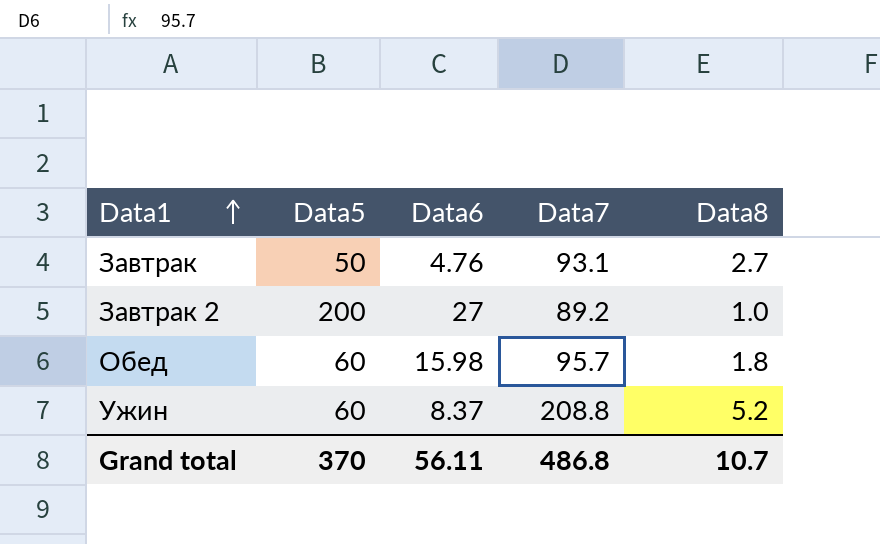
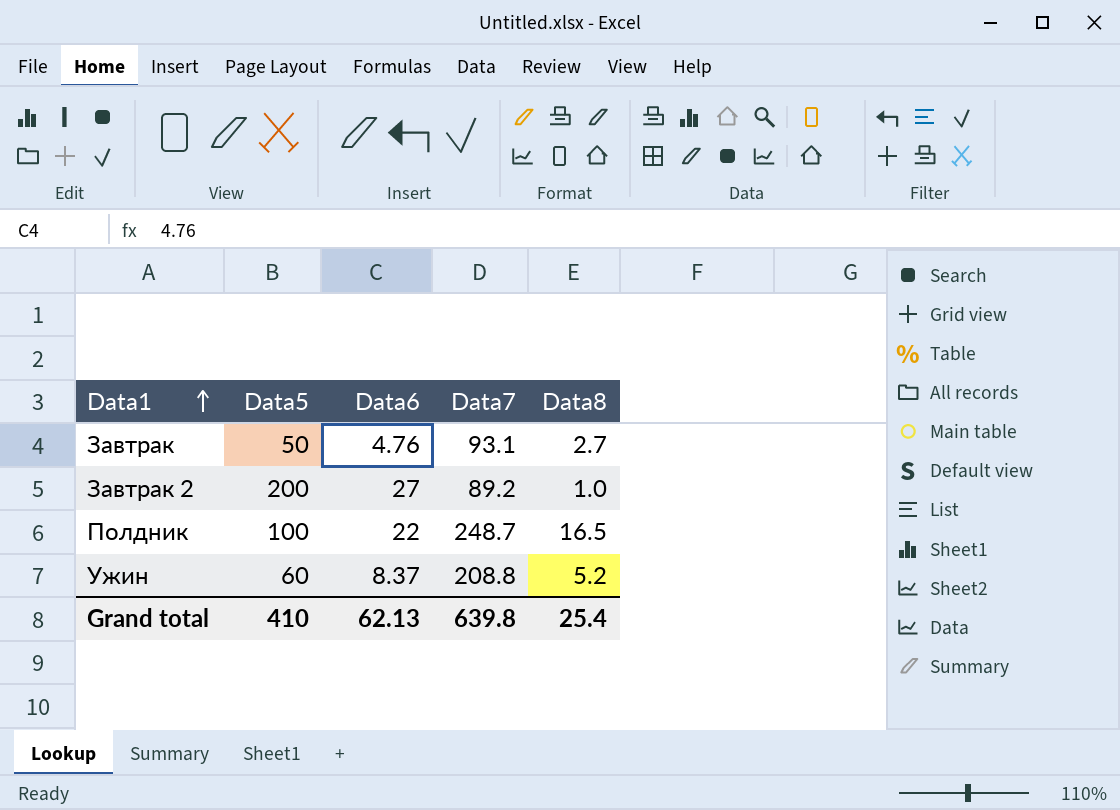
row Обед: 60 | 15.98 | 95.7 | 1.8 -> none
row Полдник: none -> 100 | 22 | 248.7 | 16.5
Grand total | Data5: 370 -> 410
Grand total | Data6: 56.11 -> 62.13
Grand total | Data7: 486.8 -> 639.8
Grand total | Data8: 10.7 -> 25.4

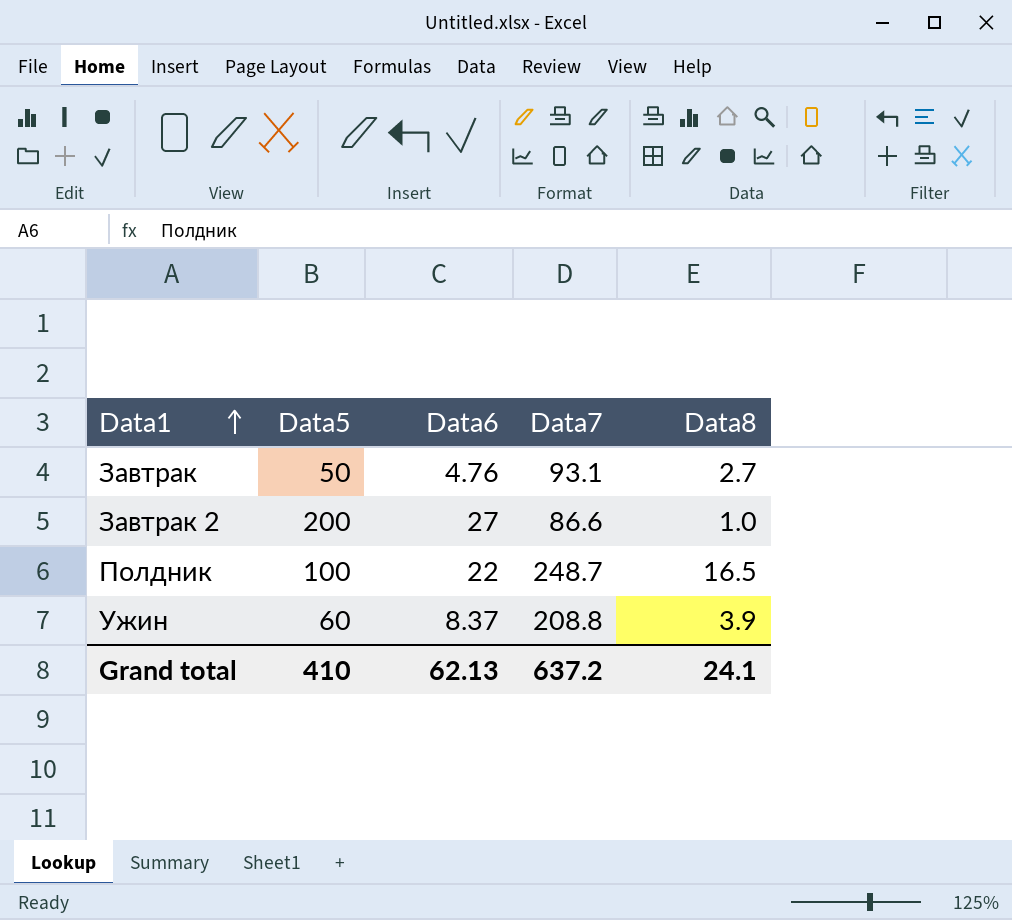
Завтрак 2 | Data7: 89.2 -> 86.6
Ужин | Data8: 5.2 -> 3.9
Grand total | Data7: 639.8 -> 637.2
Grand total | Data8: 25.4 -> 24.1

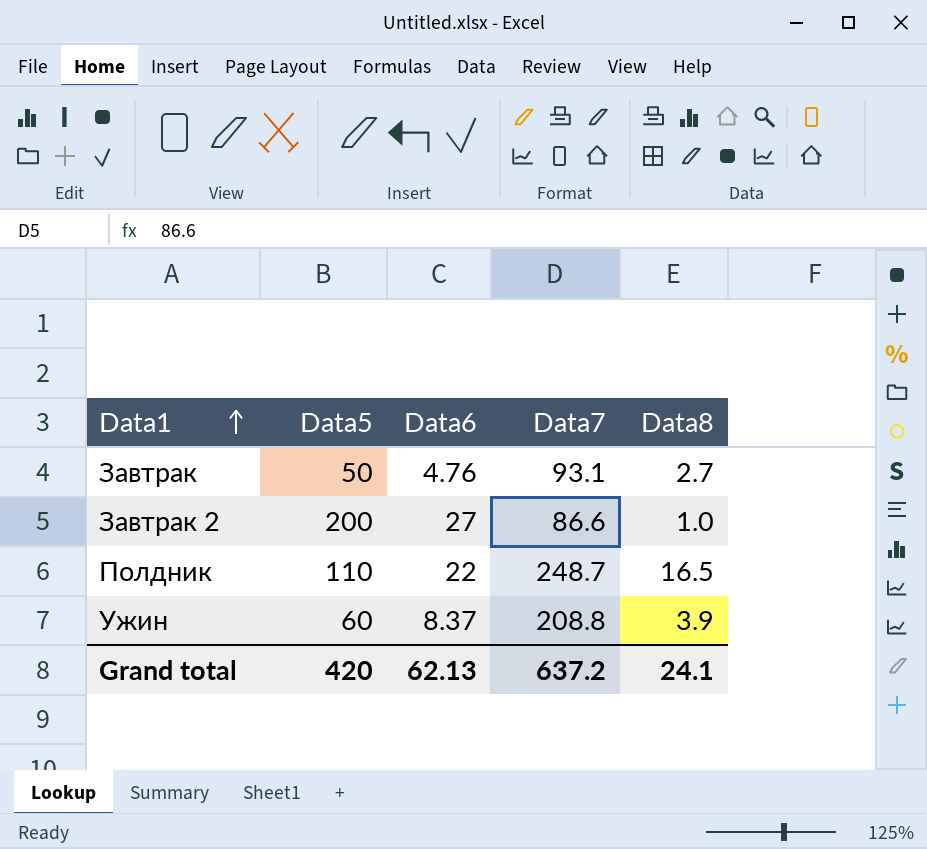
Полдник | Data5: 100 -> 110
Grand total | Data5: 410 -> 420

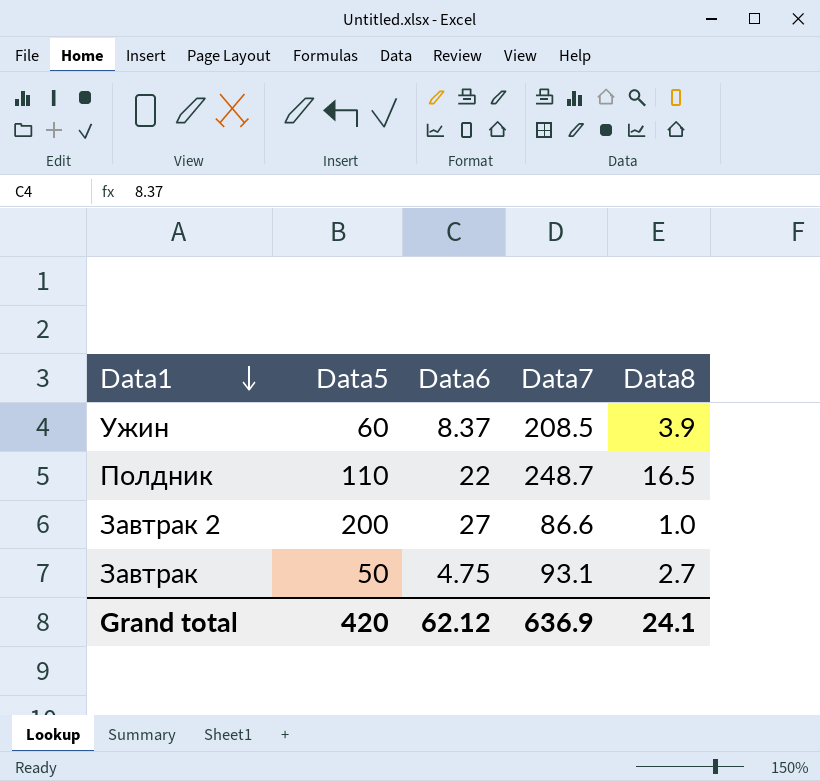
row order: Data1 ascending -> Data1 descending
Ужин | Data7: 208.8 -> 208.5
Завтрак | Data6: 4.76 -> 4.75
Grand total | Data6: 62.13 -> 62.12
Grand total | Data7: 637.2 -> 636.9

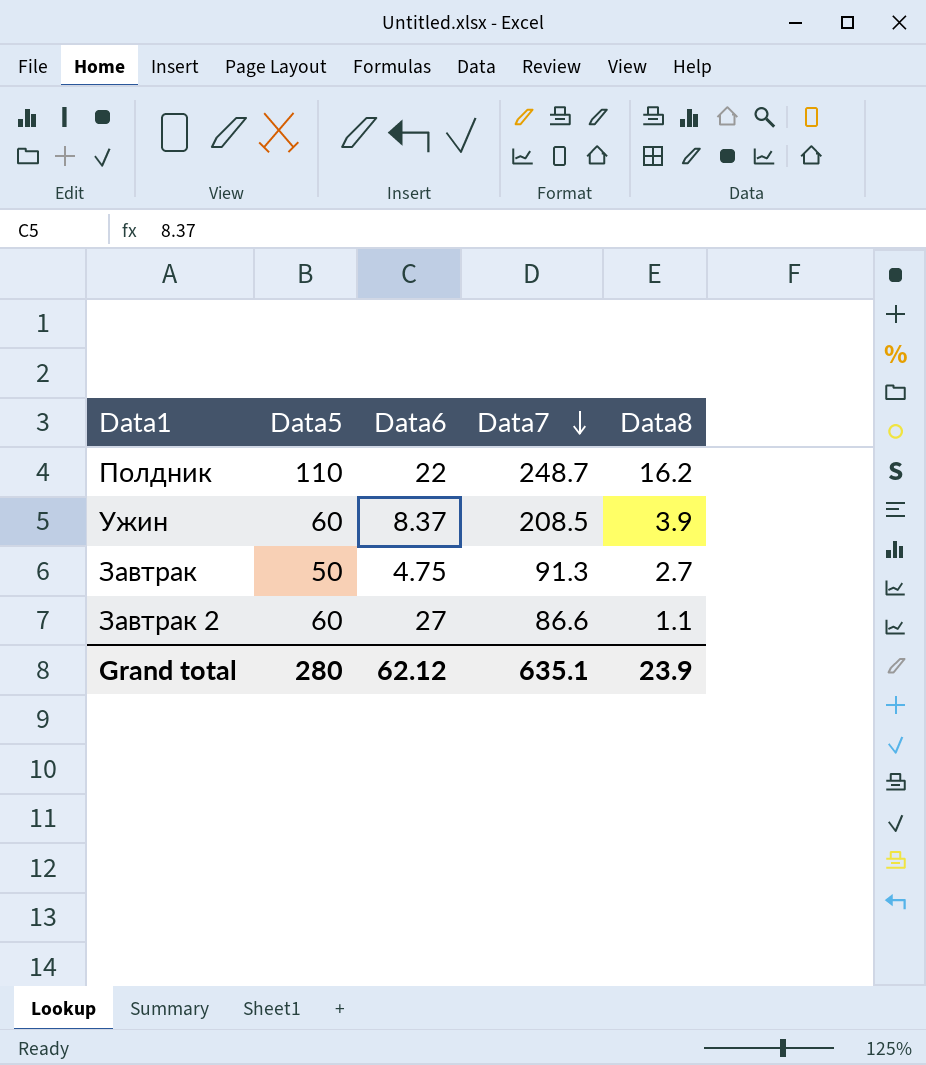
row order: Data1 descending -> Data7 descending
Полдник | Data8: 16.5 -> 16.2
Завтрак | Data7: 93.1 -> 91.3
Завтрак 2 | Data5: 200 -> 60
Завтрак 2 | Data8: 1.0 -> 1.1
Grand total | Data5: 420 -> 280
Grand total | Data7: 636.9 -> 635.1
Grand total | Data8: 24.1 -> 23.9

